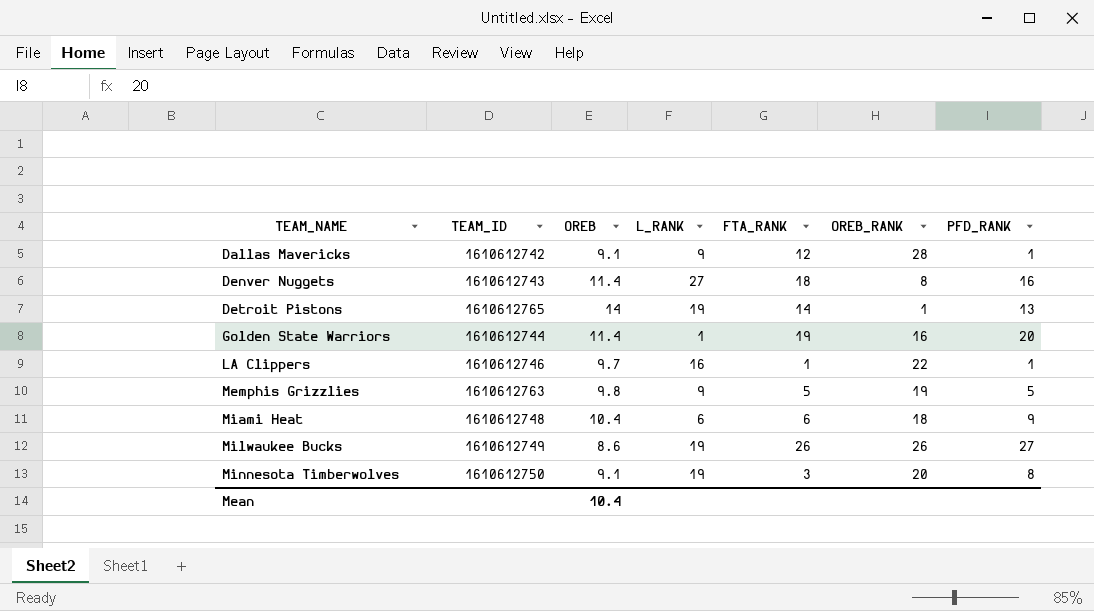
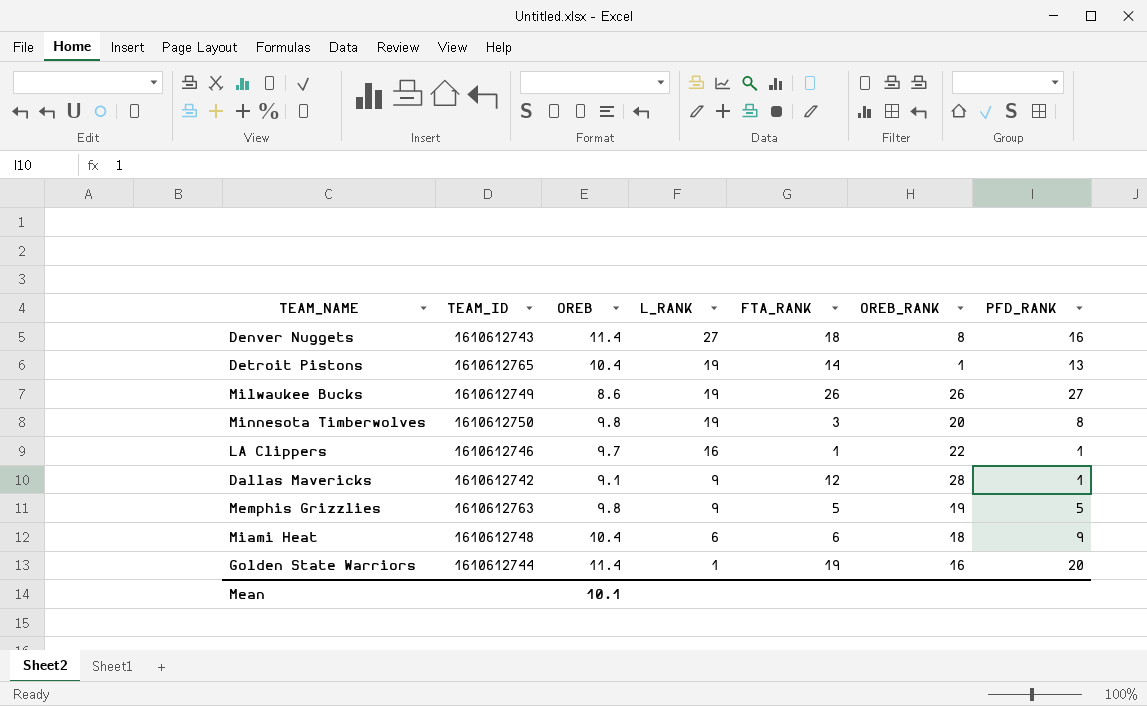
row order: TEAM_NAME ascending -> L_RANK descending
Detroit Pistons | OREB: 14 -> 10.4
Minnesota Timberwolves | OREB: 9.1 -> 9.8
Mean | OREB: 10.4 -> 10.1

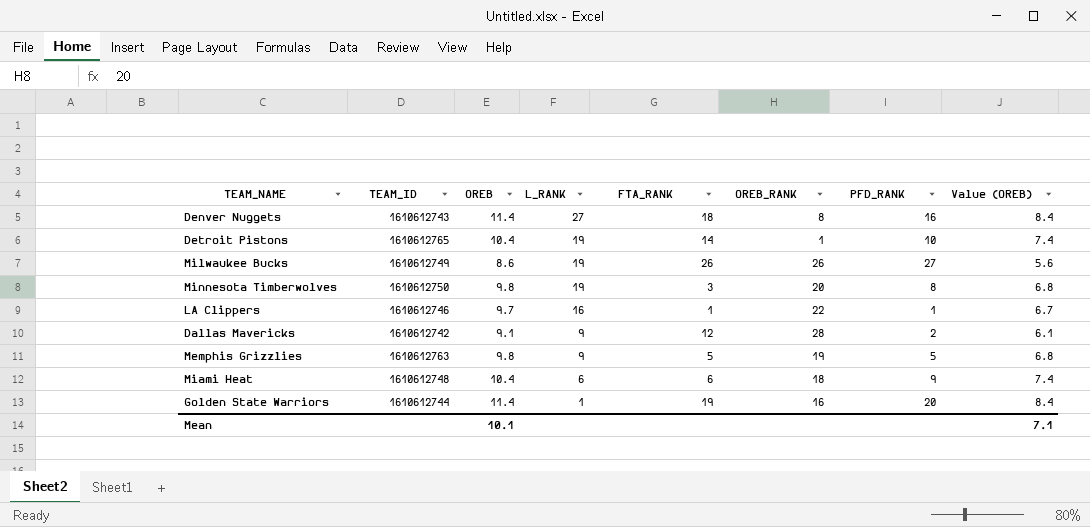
column Value (OREB) | formula: none -> [OREB] - 3
Detroit Pistons | PFD_RANK: 13 -> 10
Dallas Mavericks | PFD_RANK: 1 -> 2

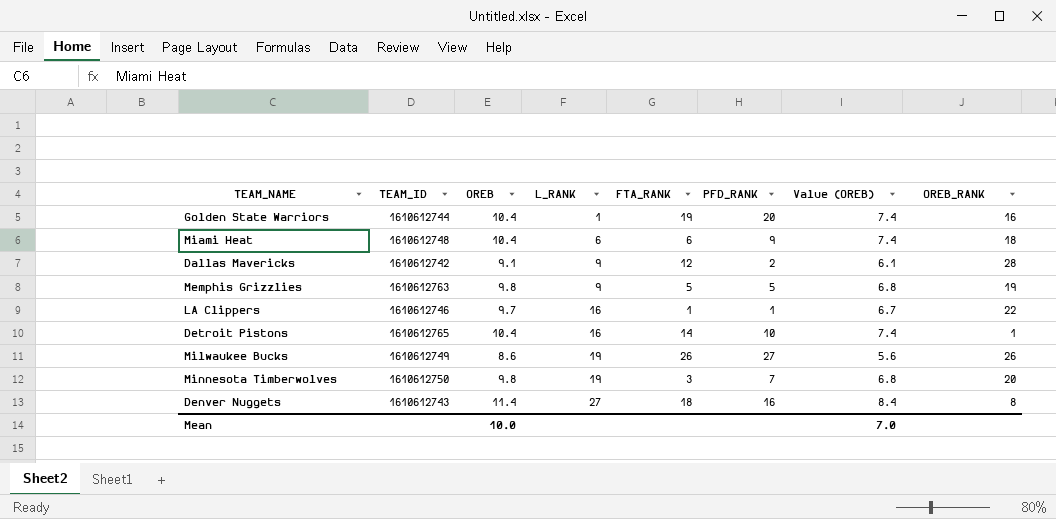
row order: L_RANK descending -> L_RANK ascending
column OREB_RANK | position: 6 -> 8
Golden State Warriors | OREB: 11.4 -> 10.4
Golden State Warriors | Value (OREB): 8.4 -> 7.4
Detroit Pistons | L_RANK: 19 -> 16
Minnesota Timberwolves | PFD_RANK: 8 -> 7
Mean | OREB: 10.1 -> 10.0
Mean | Value (OREB): 7.1 -> 7.0

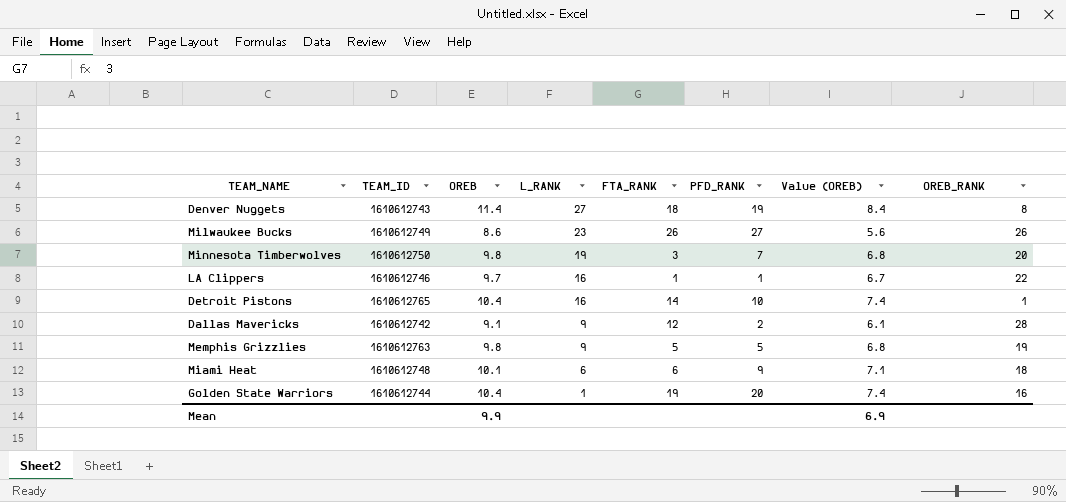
row order: L_RANK ascending -> L_RANK descending
Denver Nuggets | PFD_RANK: 16 -> 19
Milwaukee Bucks | L_RANK: 19 -> 23
Miami Heat | OREB: 10.4 -> 10.1
Miami Heat | Value (OREB): 7.4 -> 7.1
Mean | OREB: 10.0 -> 9.9
Mean | Value (OREB): 7.0 -> 6.9

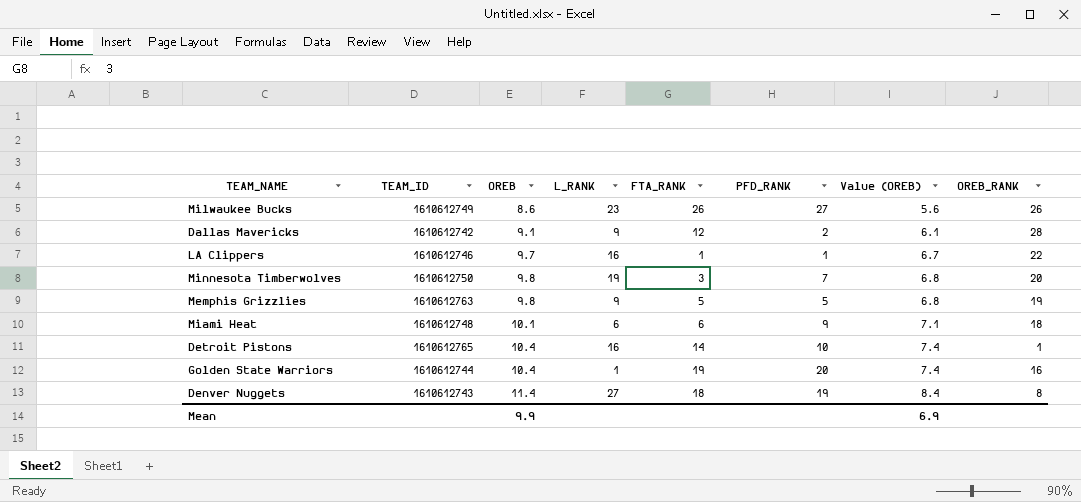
row order: L_RANK descending -> OREB ascending

